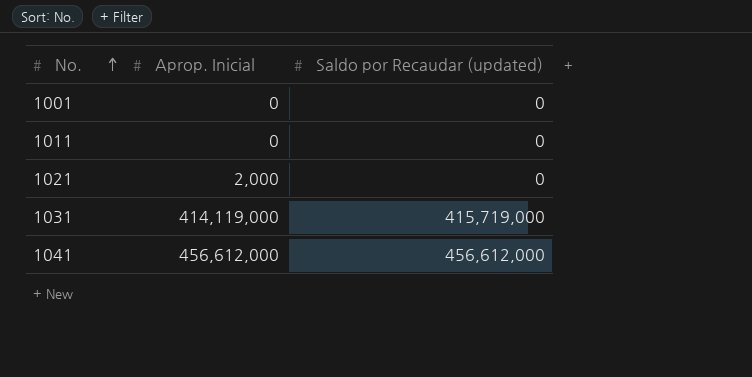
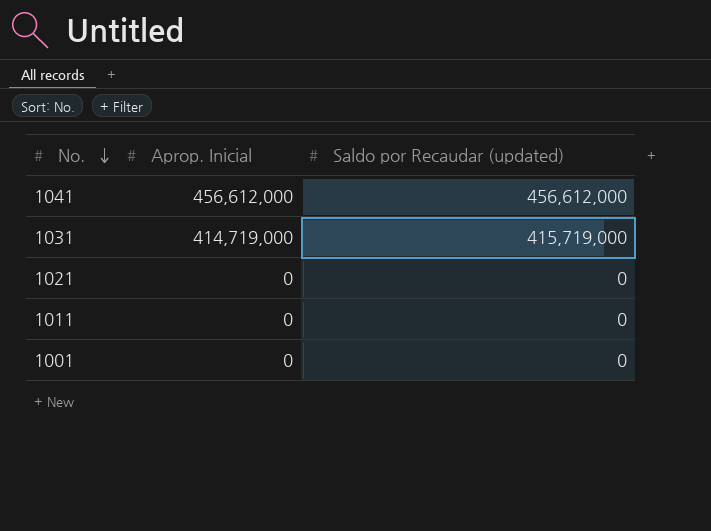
row order: No. ascending -> No. descending
1031 | Aprop. Inicial: 414,119,000 -> 414,719,000
1021 | Aprop. Inicial: 2,000 -> 0

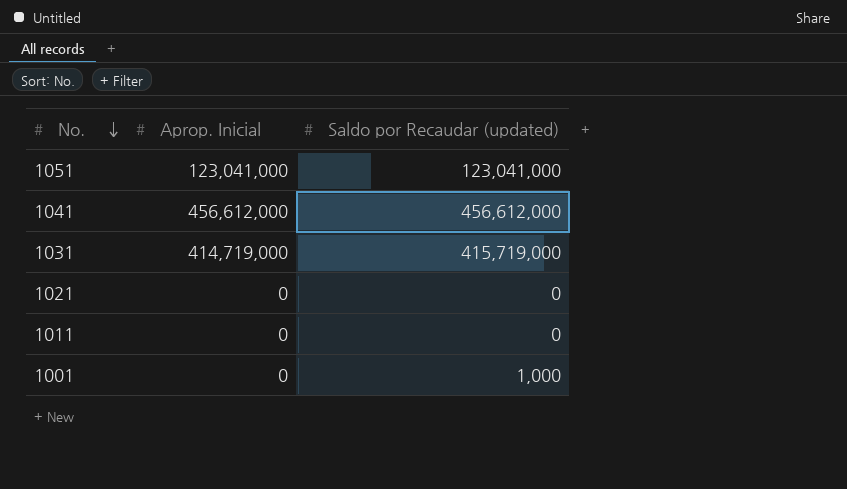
row 1051: none -> 123,041,000 | 123,041,000
1001 | Saldo por Recaudar (updated): 0 -> 1,000

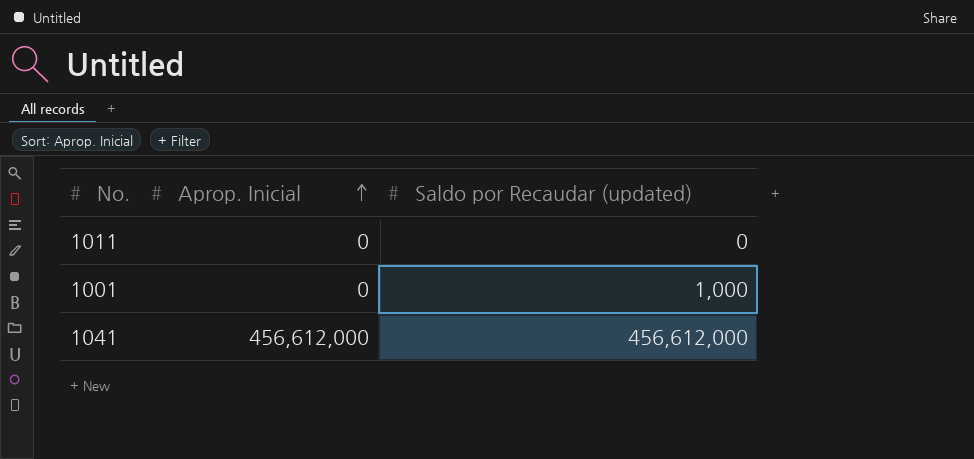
row order: No. descending -> Aprop. Inicial ascending
row 1051: 123,041,000 | 123,041,000 -> none
row 1031: 414,719,000 | 415,719,000 -> none
row 1021: 0 | 0 -> none

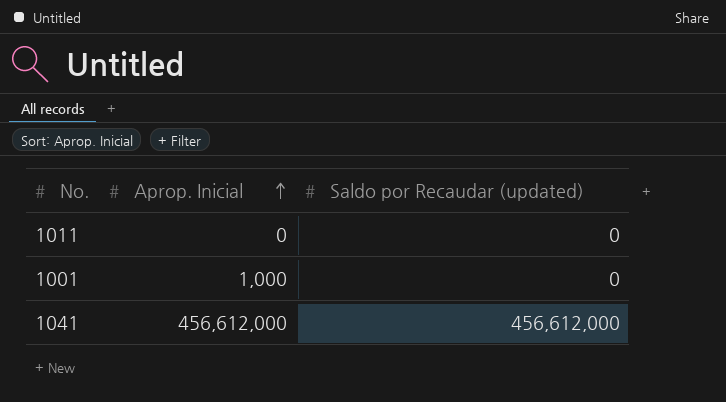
1001 | Aprop. Inicial: 0 -> 1,000
1001 | Saldo por Recaudar (updated): 1,000 -> 0

